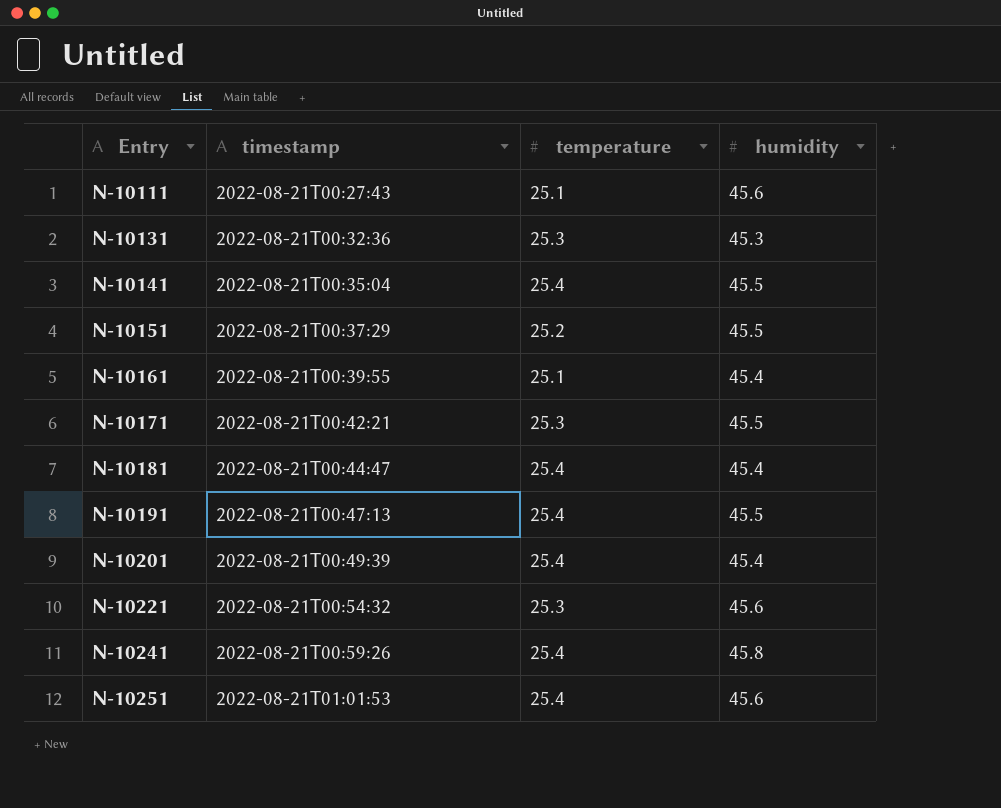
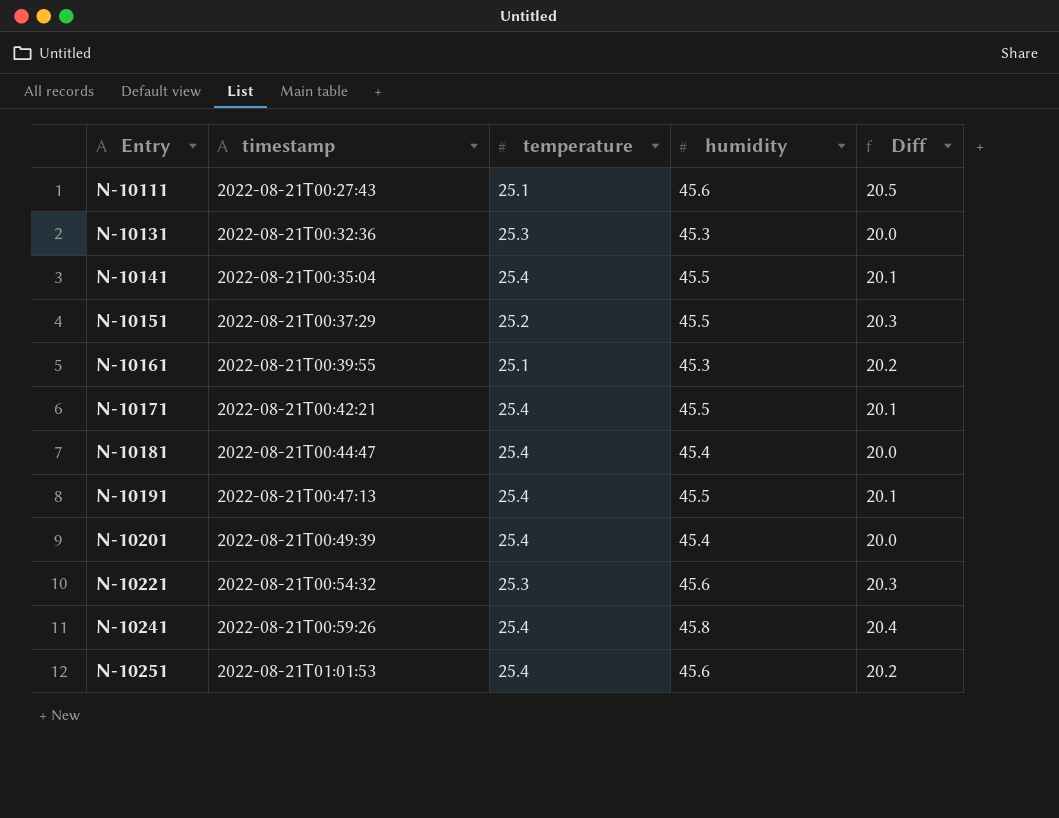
column Diff | formula: none -> [humidity] - [temperature]
N-10161 | humidity: 45.4 -> 45.3
N-10171 | temperature: 25.3 -> 25.4

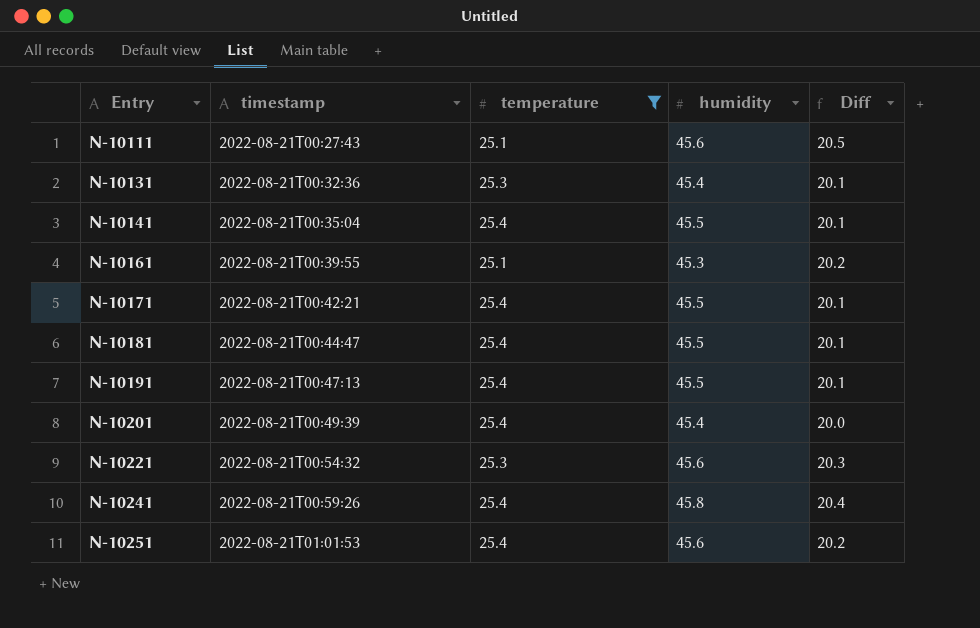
filter: none -> temperature != 25.2
N-10131 | humidity: 45.3 -> 45.4
N-10131 | Diff: 20.0 -> 20.1
N-10181 | humidity: 45.4 -> 45.5
N-10181 | Diff: 20.0 -> 20.1

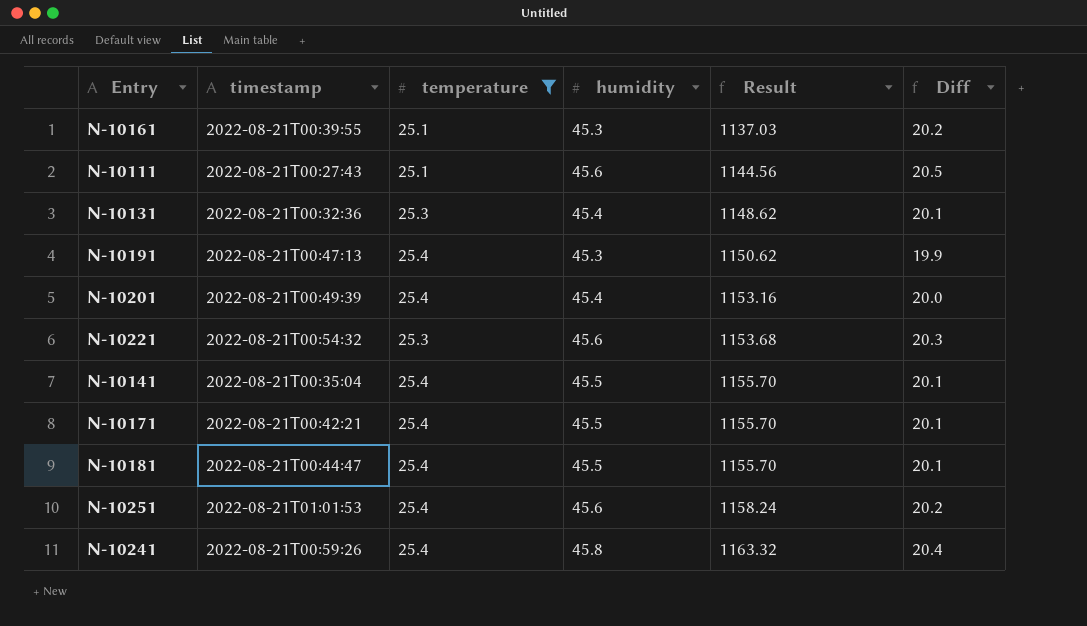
row order: Entry ascending -> Result ascending
column Result | formula: none -> [temperature] * [humidity]
N-10191 | humidity: 45.5 -> 45.3
N-10191 | Diff: 20.1 -> 19.9

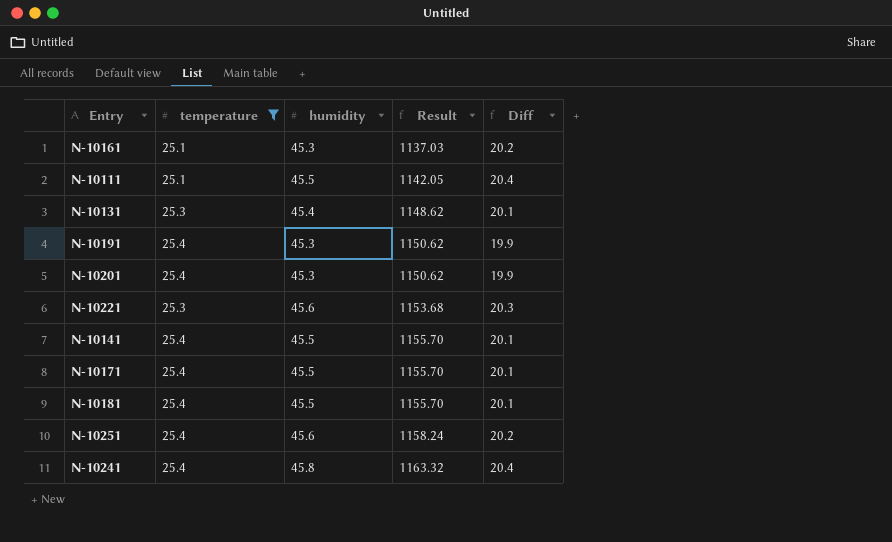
column timestamp | position: 2 -> none
N-10111 | humidity: 45.6 -> 45.5
N-10111 | Result: 1144.56 -> 1142.05
N-10111 | Diff: 20.5 -> 20.4
N-10201 | humidity: 45.4 -> 45.3
N-10201 | Result: 1153.16 -> 1150.62
N-10201 | Diff: 20.0 -> 19.9

